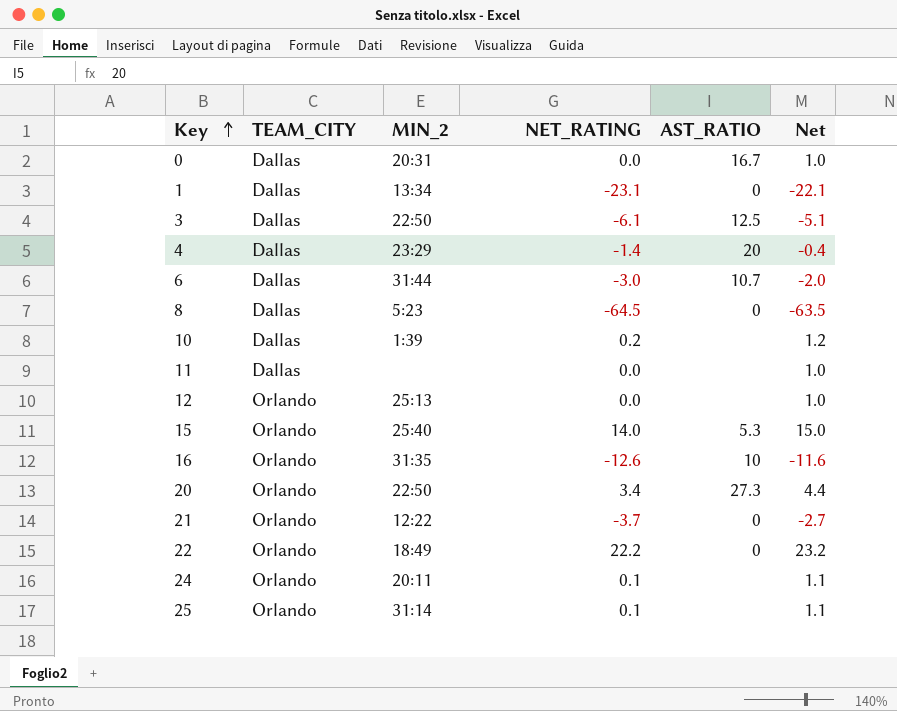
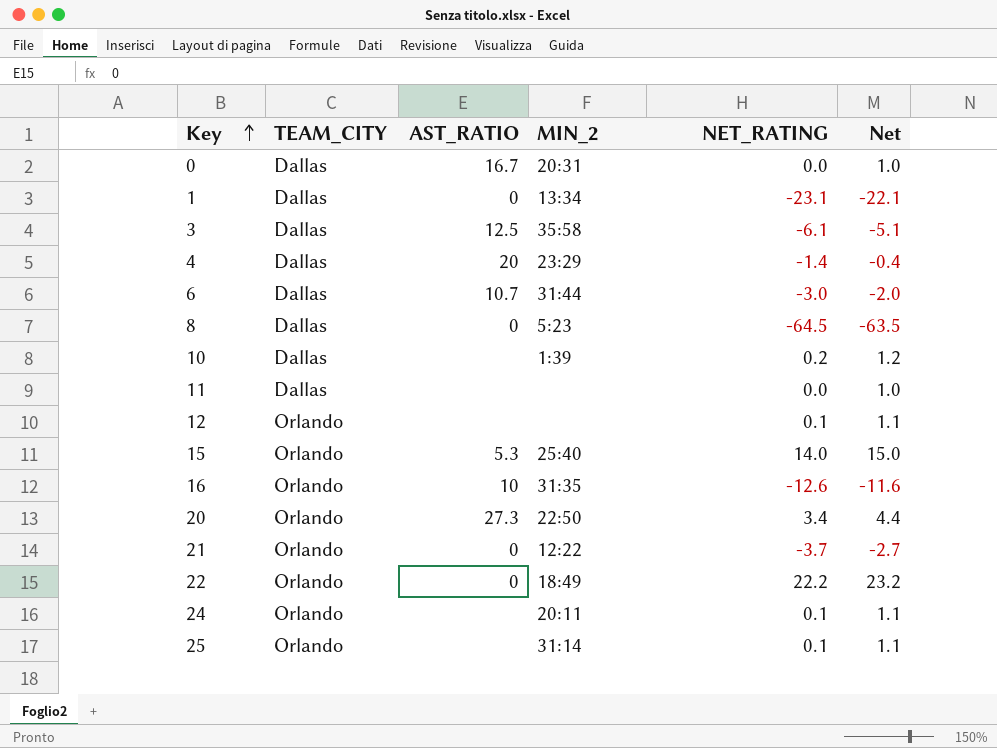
column AST_RATIO | position: 5 -> 3
3 | MIN_2: 22:50 -> 35:58
12 | MIN_2: 25:13 -> none
12 | NET_RATING: 0.0 -> 0.1
12 | Net: 1.0 -> 1.1

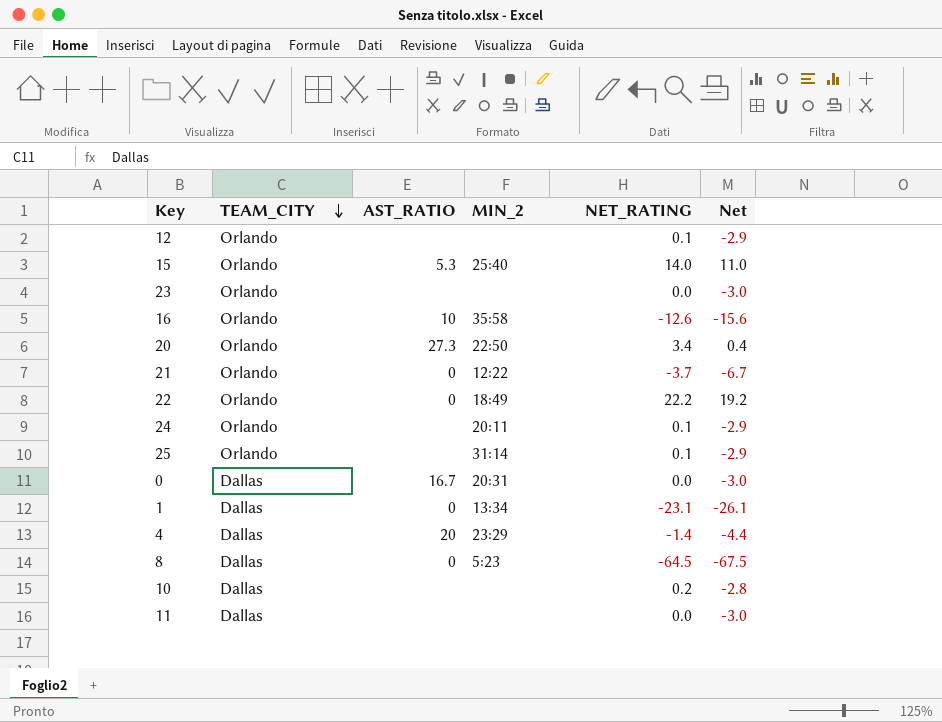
row order: Key ascending -> TEAM_CITY descending
column Net | formula: [NET_RATING] + 1 -> [NET_RATING] - 3
row 3: Dallas | 12.5 | 35:58 | -6.1 | -5.1 -> none
row 6: Dallas | 10.7 | 31:44 | -3.0 | -2.0 -> none
row 23: none -> Orlando | none | none | 0.0 | -3.0
16 | MIN_2: 31:35 -> 35:58
10 | MIN_2: 1:39 -> none

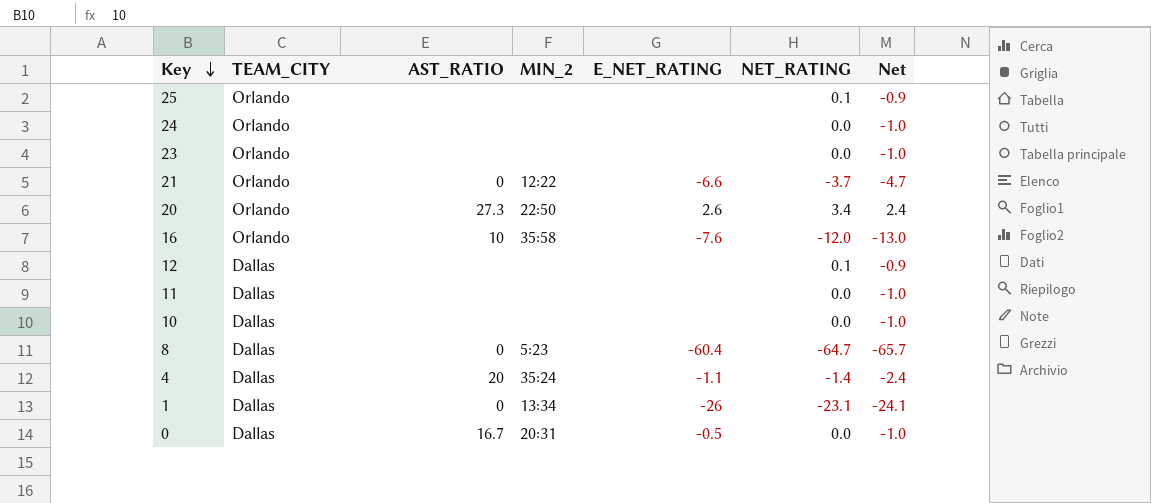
row order: TEAM_CITY descending -> Key descending
column E_NET_RATING | position: none -> 5
column Net | formula: [NET_RATING] - 3 -> [NET_RATING] - 1
row 15: Orlando | 5.3 | 25:40 | 14.0 | 11.0 -> none
row 22: Orlando | 0 | 18:49 | 22.2 | 19.2 -> none
25 | MIN_2: 31:14 -> none
24 | MIN_2: 20:11 -> none
24 | NET_RATING: 0.1 -> 0.0
16 | NET_RATING: -12.6 -> -12.0
12 | TEAM_CITY: Orlando -> Dallas
10 | NET_RATING: 0.2 -> 0.0
8 | NET_RATING: -64.5 -> -64.7
4 | MIN_2: 23:29 -> 35:24

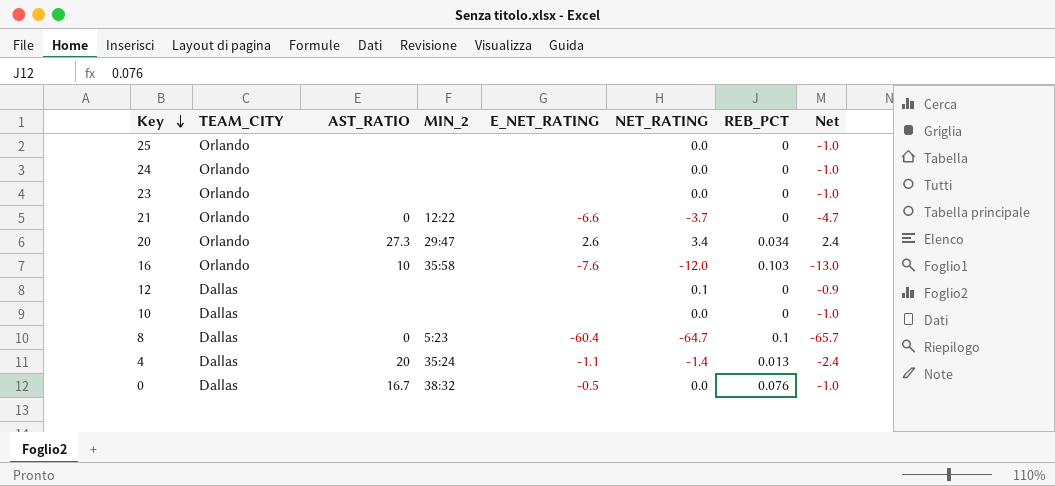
column REB_PCT | position: none -> 7
row 11: Dallas | none | none | none | 0.0 | -1.0 -> none
row 1: Dallas | 0 | 13:34 | -26 | -23.1 | -24.1 -> none
25 | NET_RATING: 0.1 -> 0.0
25 | Net: -0.9 -> -1.0
20 | MIN_2: 22:50 -> 29:47
0 | MIN_2: 20:31 -> 38:32

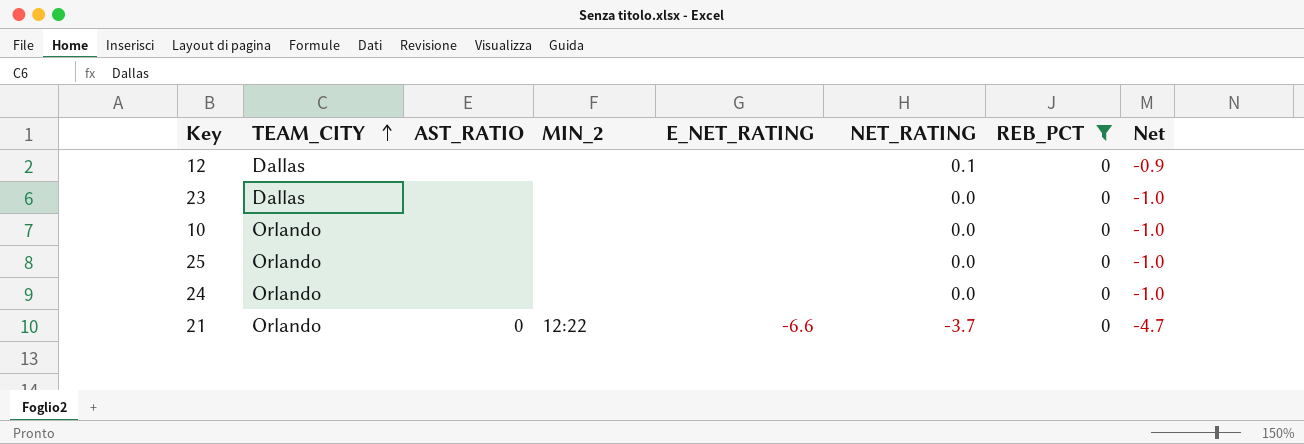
filter: none -> REB_PCT = 0
row order: Key descending -> TEAM_CITY ascending
23 | TEAM_CITY: Orlando -> Dallas
10 | TEAM_CITY: Dallas -> Orlando

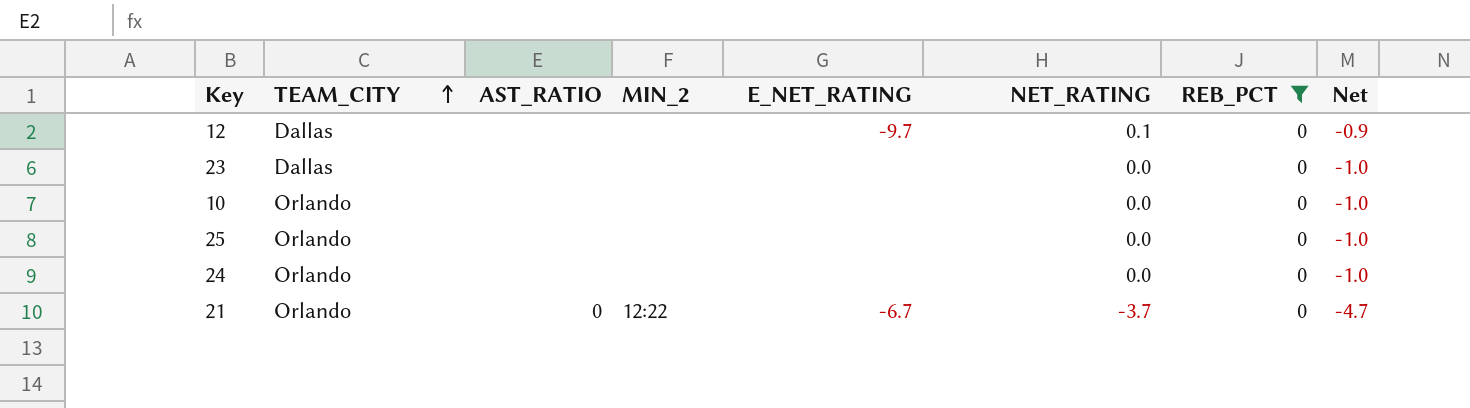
12 | E_NET_RATING: none -> -9.7
21 | E_NET_RATING: -6.6 -> -6.7

